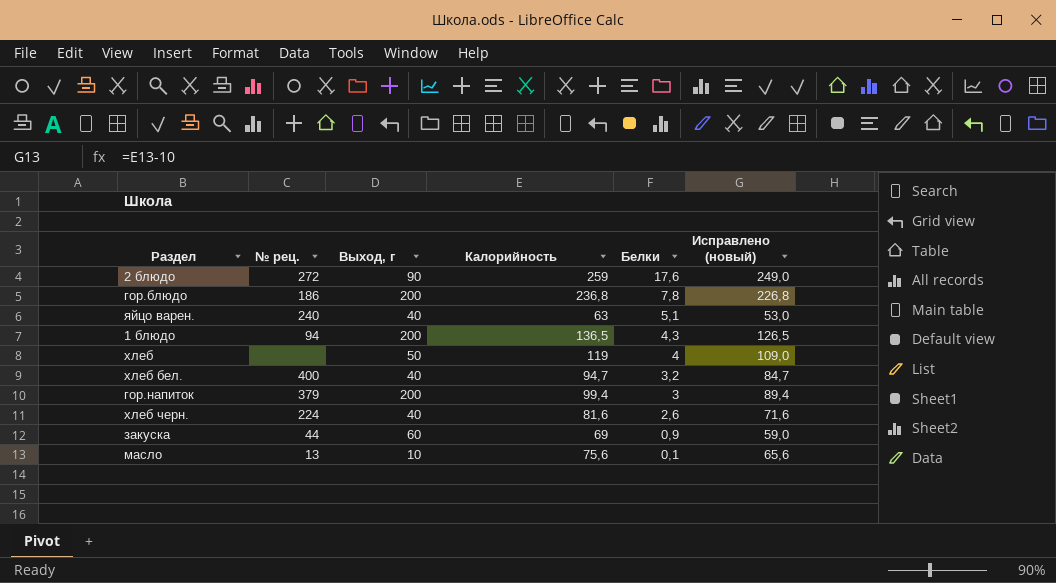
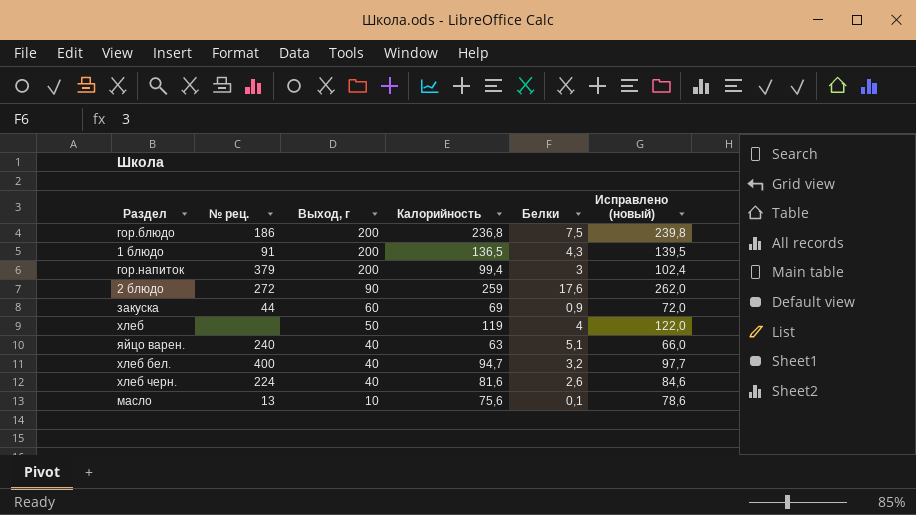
row order: Белки descending -> Выход, г descending
column Исправлено (новый) | formula: [Калорийность] - 10 -> [Калорийность] + 3
гор.блюдо | Белки: 7,8 -> 7,5
1 блюдо | № рец.: 94 -> 91

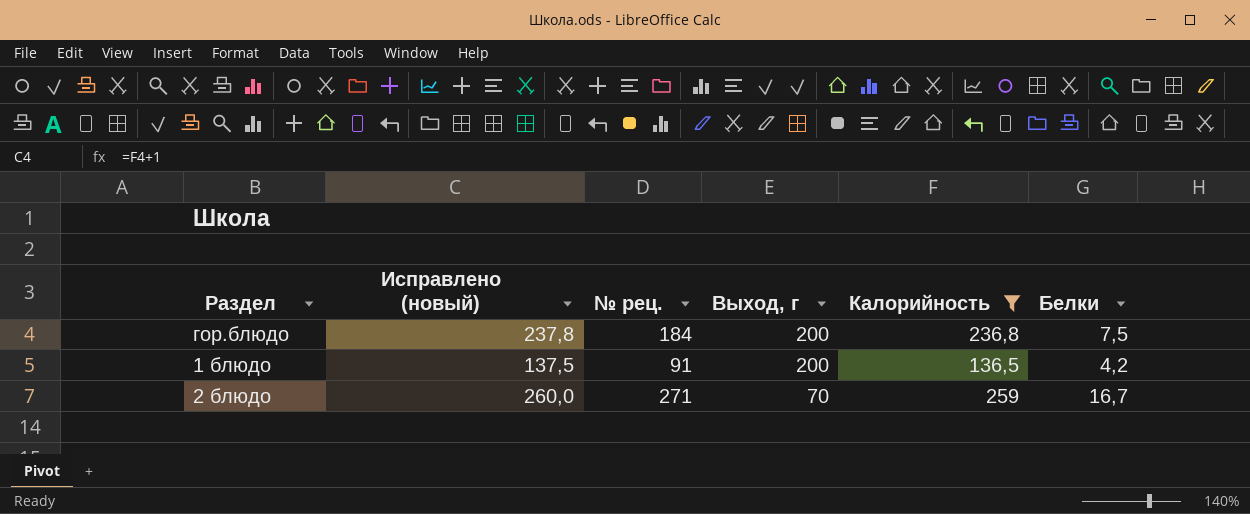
filter: none -> Калорийность >= 136,5
column Исправлено (новый) | formula: [Калорийность] + 3 -> [Калорийность] + 1
column Исправлено (новый) | position: 6 -> 2
гор.блюдо | № рец.: 186 -> 184
1 блюдо | Белки: 4,3 -> 4,2
2 блюдо | № рец.: 272 -> 271
2 блюдо | Выход, г: 90 -> 70
2 блюдо | Белки: 17,6 -> 16,7

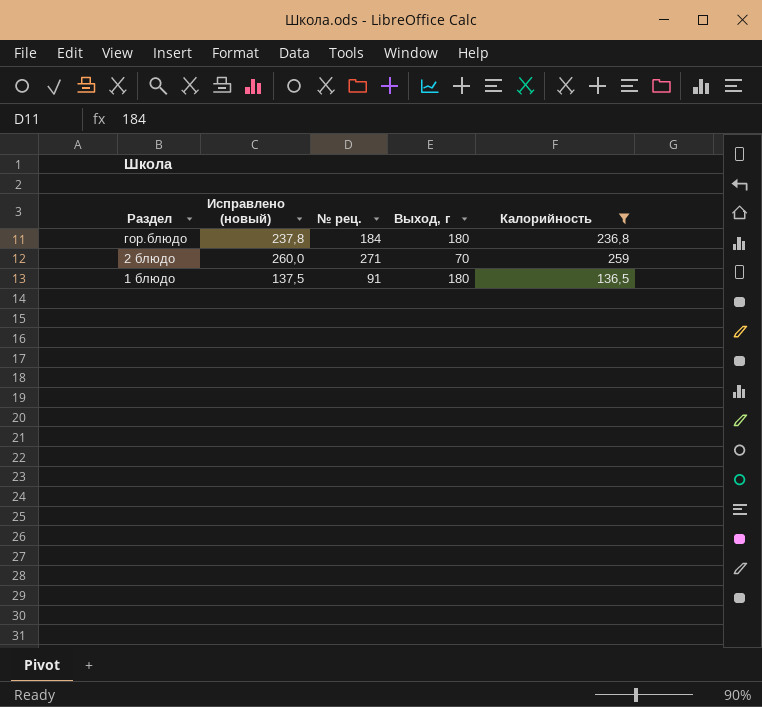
row order: Выход, г descending -> Раздел descending
column Белки | position: 6 -> none
гор.блюдо | Выход, г: 200 -> 180
1 блюдо | Выход, г: 200 -> 180

